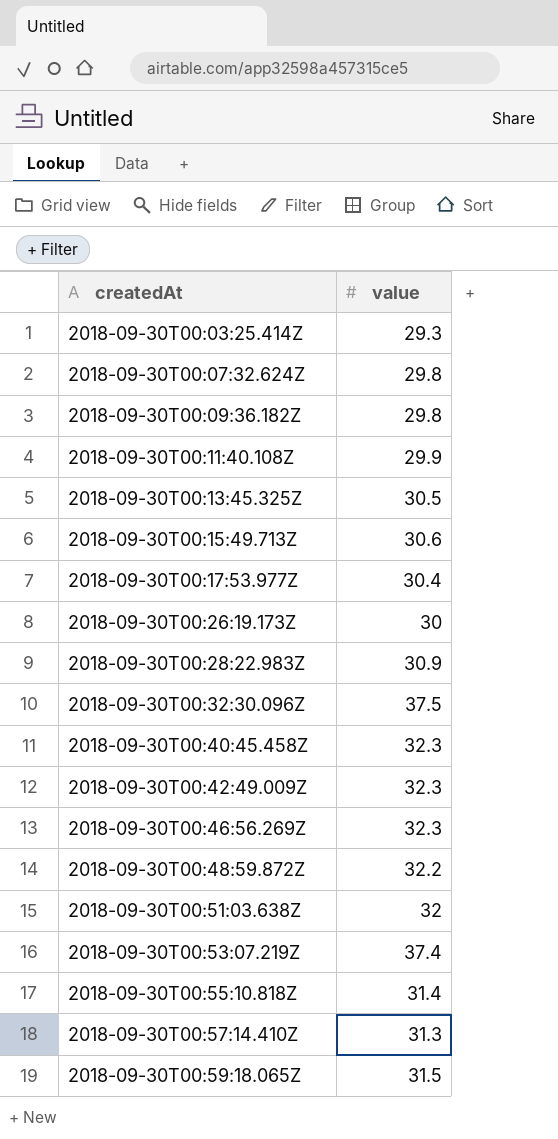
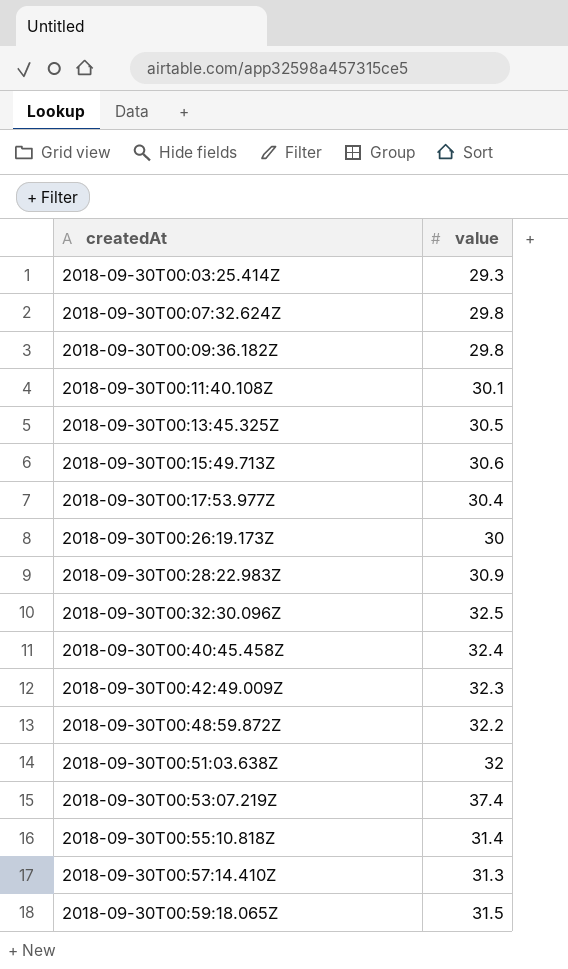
row 2018-09-30T00:46:56.269Z: 32.3 -> none
2018-09-30T00:11:40.108Z | value: 29.9 -> 30.1
2018-09-30T00:32:30.096Z | value: 37.5 -> 32.5
2018-09-30T00:40:45.458Z | value: 32.3 -> 32.4

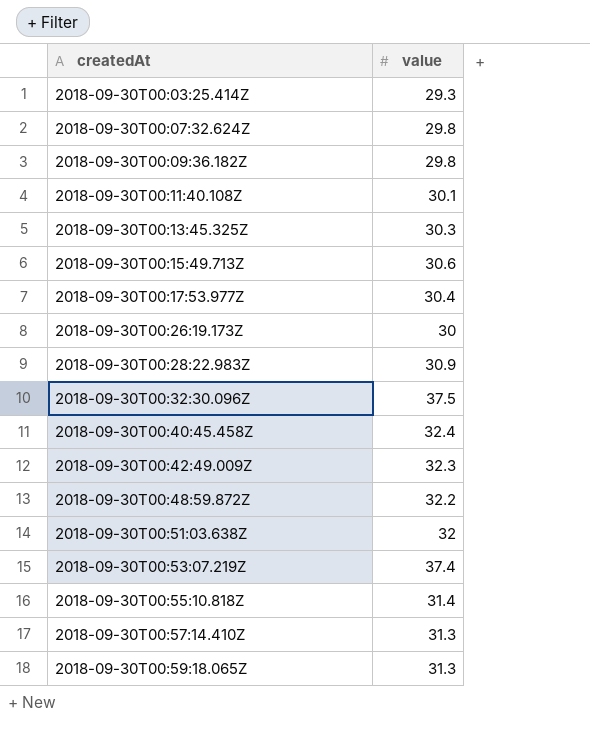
2018-09-30T00:13:45.325Z | value: 30.5 -> 30.3
2018-09-30T00:32:30.096Z | value: 32.5 -> 37.5
2018-09-30T00:59:18.065Z | value: 31.5 -> 31.3

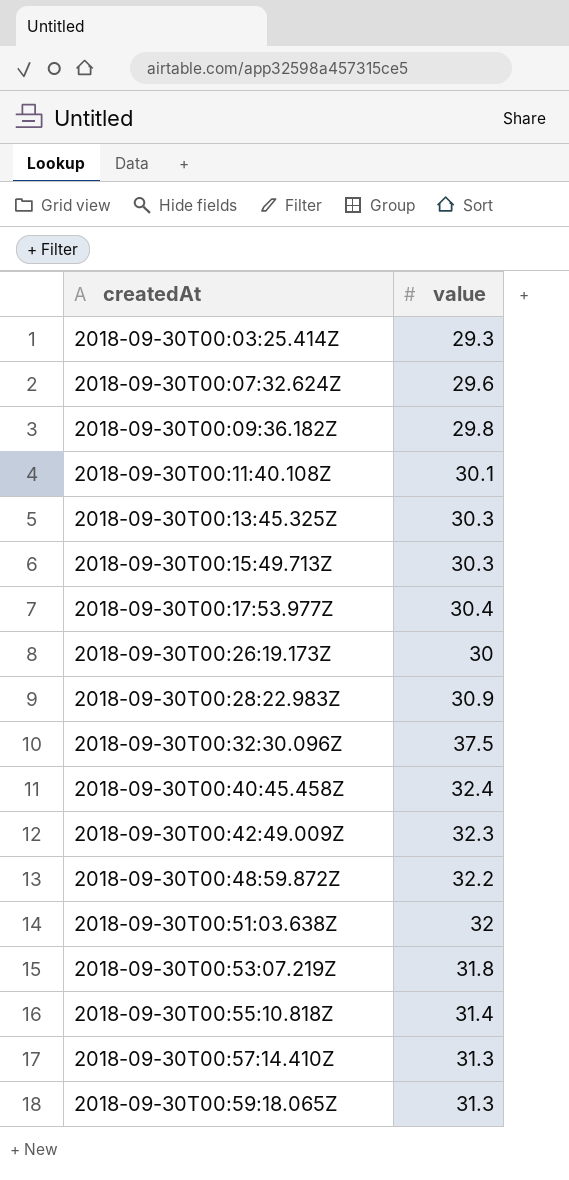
2018-09-30T00:07:32.624Z | value: 29.8 -> 29.6
2018-09-30T00:15:49.713Z | value: 30.6 -> 30.3
2018-09-30T00:53:07.219Z | value: 37.4 -> 31.8

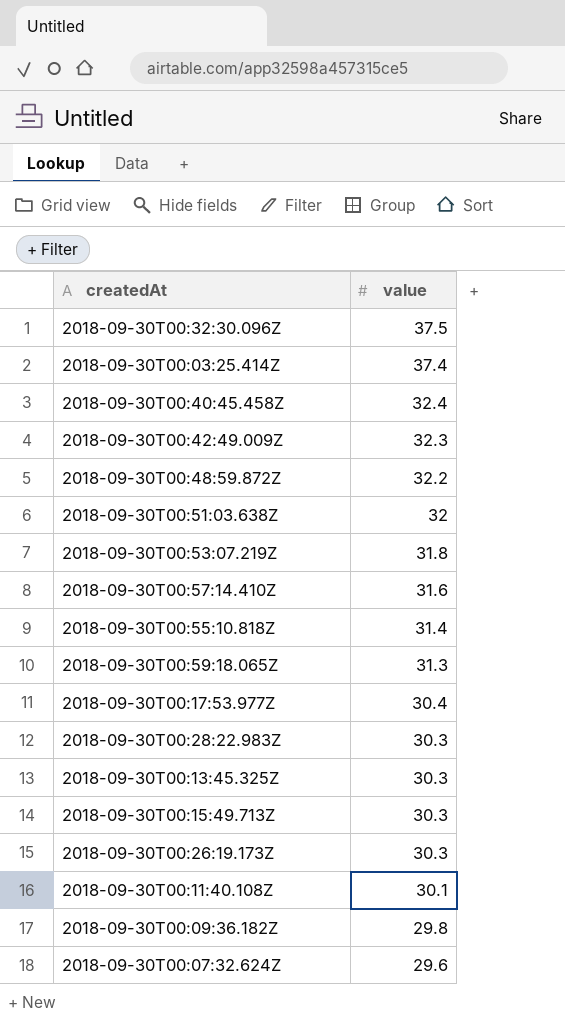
row order: createdAt ascending -> value descending
2018-09-30T00:03:25.414Z | value: 29.3 -> 37.4
2018-09-30T00:57:14.410Z | value: 31.3 -> 31.6
2018-09-30T00:28:22.983Z | value: 30.9 -> 30.3
2018-09-30T00:26:19.173Z | value: 30 -> 30.3

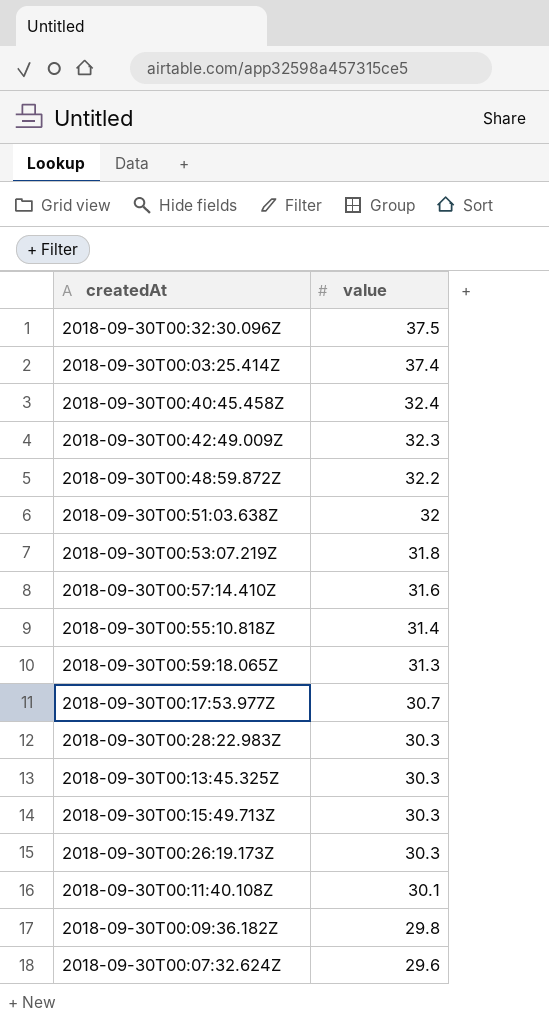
2018-09-30T00:17:53.977Z | value: 30.4 -> 30.7

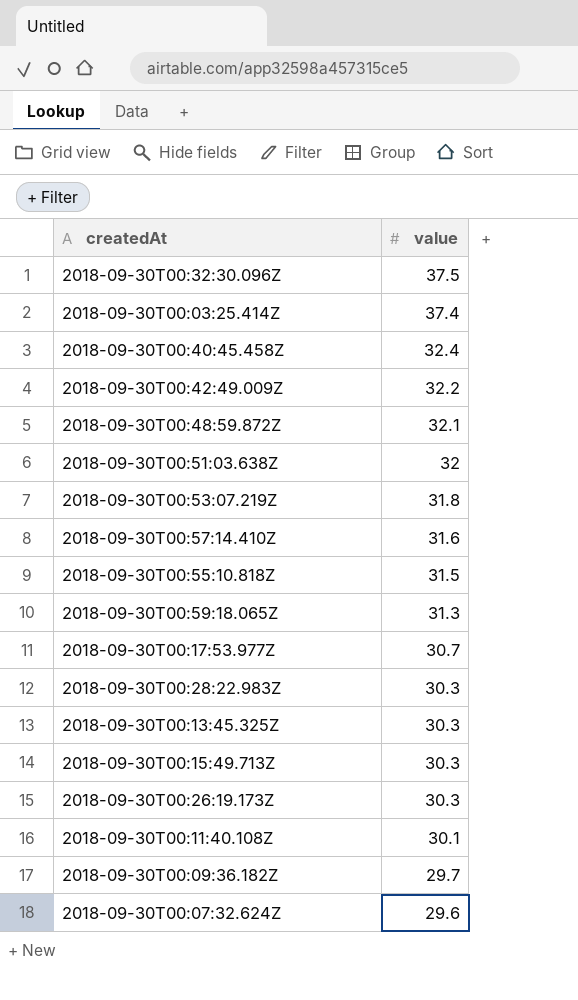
2018-09-30T00:42:49.009Z | value: 32.3 -> 32.2
2018-09-30T00:48:59.872Z | value: 32.2 -> 32.1
2018-09-30T00:55:10.818Z | value: 31.4 -> 31.5
2018-09-30T00:09:36.182Z | value: 29.8 -> 29.7

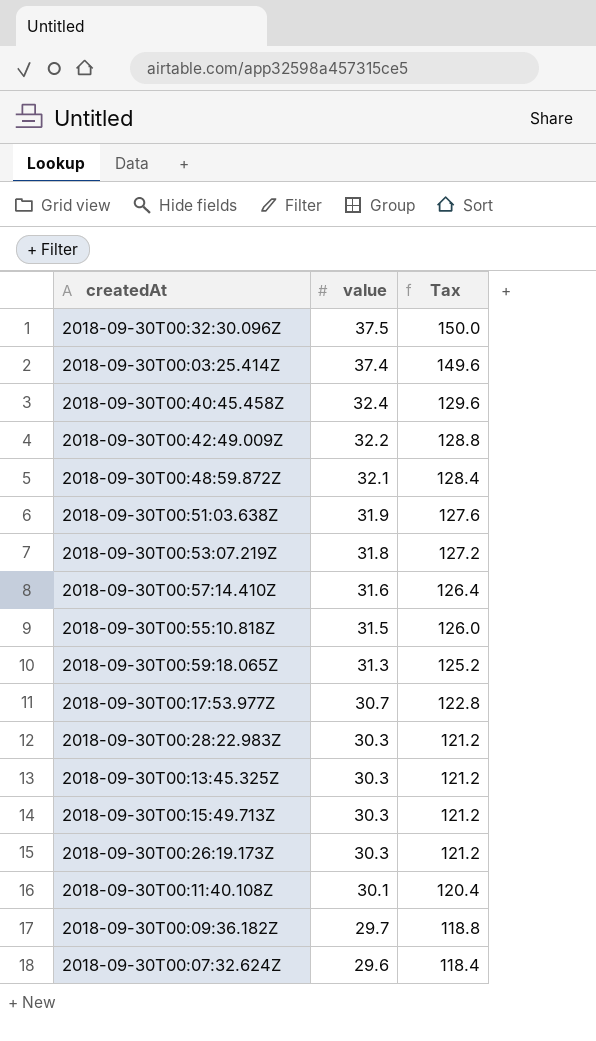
column Tax | formula: none -> [value] * 4
2018-09-30T00:51:03.638Z | value: 32 -> 31.9

